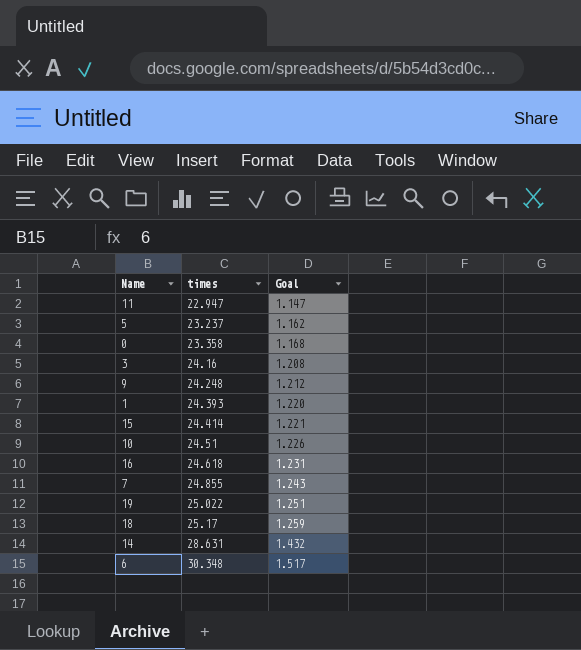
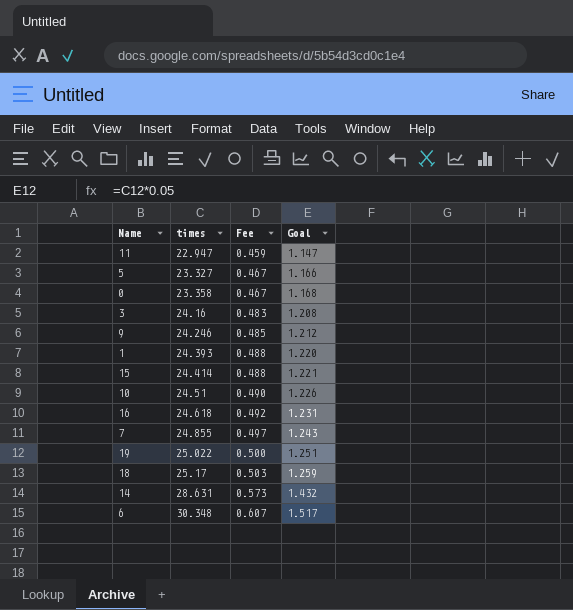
column Fee | formula: none -> [times] * 0.02
5 | times: 23.237 -> 23.327
5 | Goal: 1.162 -> 1.166
9 | times: 24.248 -> 24.246

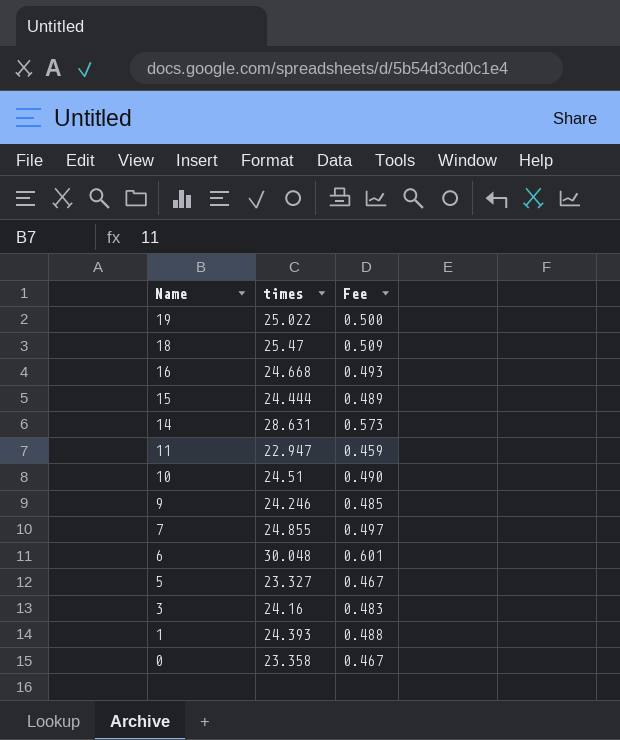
row order: times ascending -> Name descending
column Goal | formula: [times] * 0.05 -> none
18 | times: 25.17 -> 25.47
18 | Fee: 0.503 -> 0.509
16 | times: 24.618 -> 24.668
16 | Fee: 0.492 -> 0.493
15 | times: 24.414 -> 24.444
15 | Fee: 0.488 -> 0.489
6 | times: 30.348 -> 30.048
6 | Fee: 0.607 -> 0.601

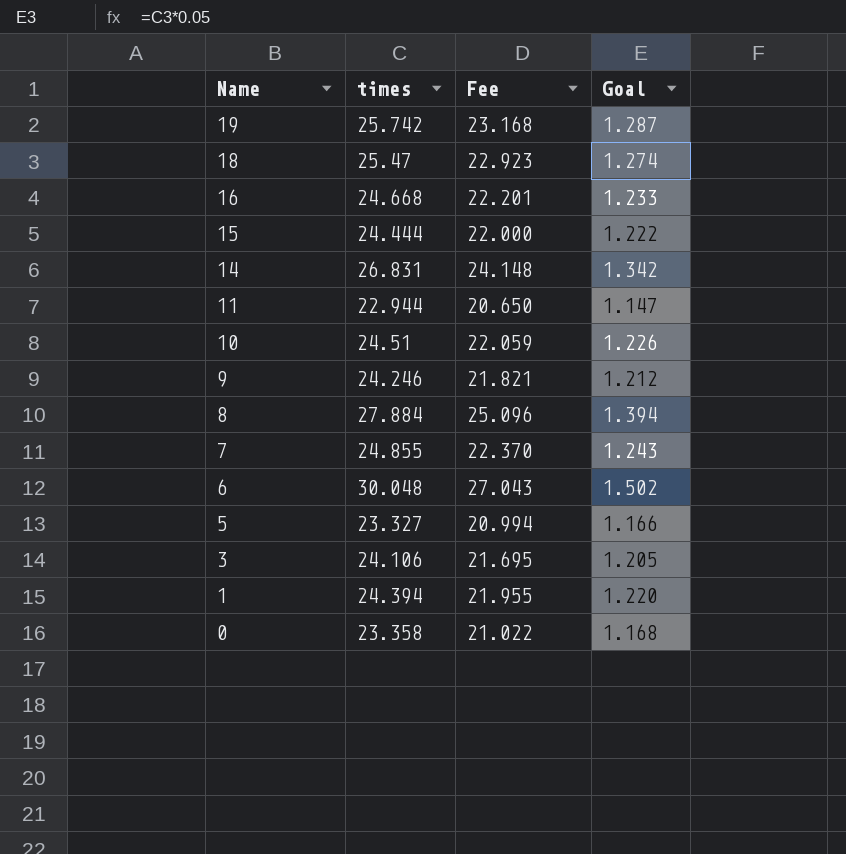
column Fee | formula: [times] * 0.02 -> [times] * 0.9
column Goal | formula: none -> [times] * 0.05
19 | times: 25.022 -> 25.742
14 | times: 28.631 -> 26.831
11 | times: 22.947 -> 22.944
row 8: none -> 27.884 | 25.096 | 1.394
3 | times: 24.16 -> 24.106
1 | times: 24.393 -> 24.394

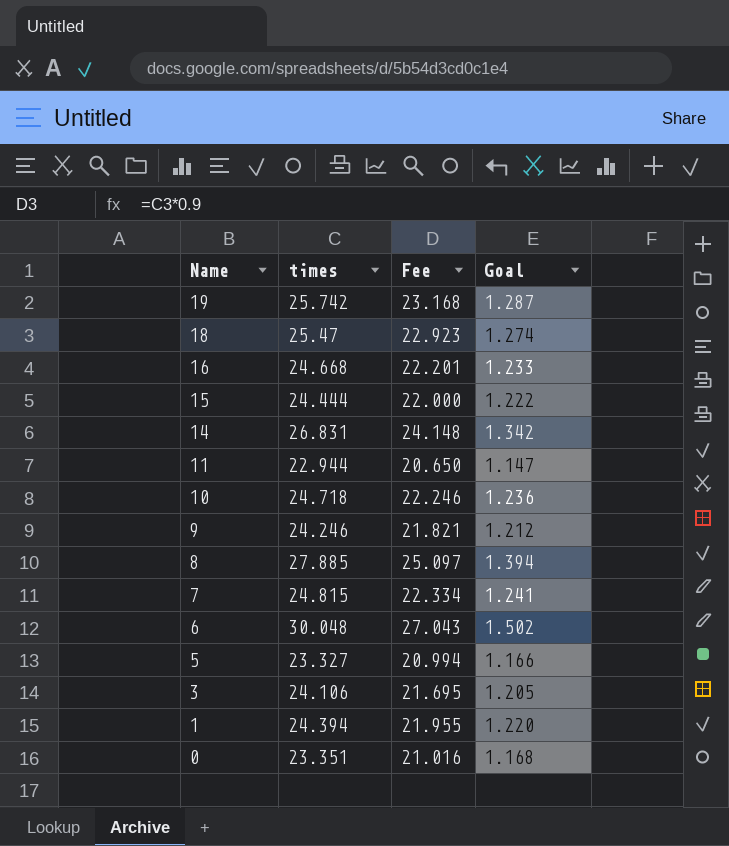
10 | times: 24.51 -> 24.718
10 | Fee: 22.059 -> 22.246
10 | Goal: 1.226 -> 1.236
8 | times: 27.884 -> 27.885
8 | Fee: 25.096 -> 25.097
7 | times: 24.855 -> 24.815
7 | Fee: 22.370 -> 22.334
7 | Goal: 1.243 -> 1.241
0 | times: 23.358 -> 23.351
0 | Fee: 21.022 -> 21.016

